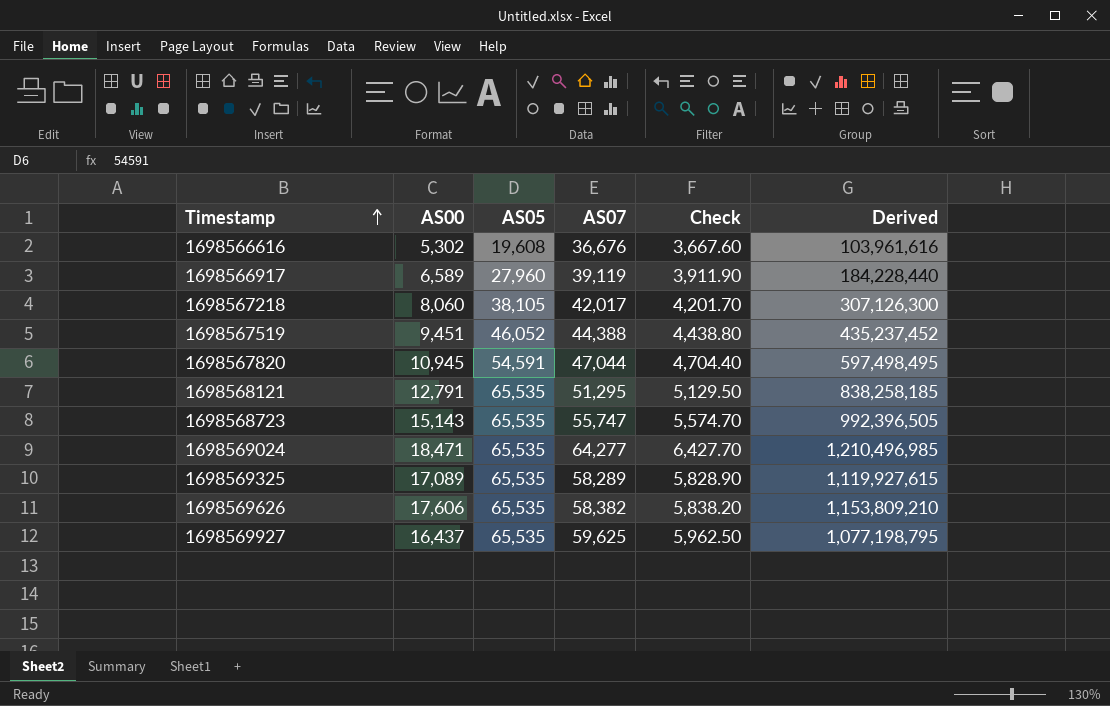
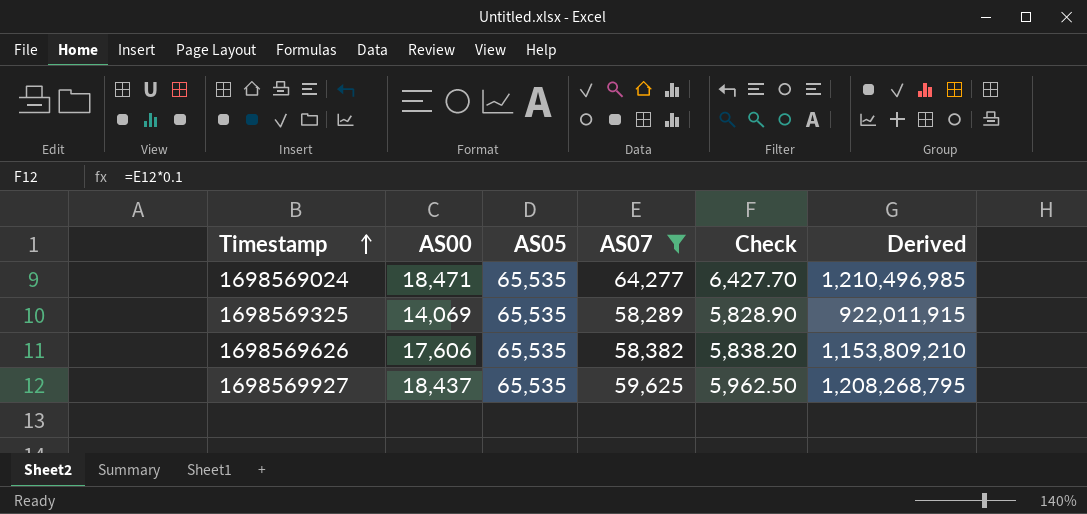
filter: none -> AS07 >= 58,289
1698569325 | AS00: 17,089 -> 14,069
1698569325 | Derived: 1,119,927,615 -> 922,011,915
1698569927 | AS00: 16,437 -> 18,437
1698569927 | Derived: 1,077,198,795 -> 1,208,268,795

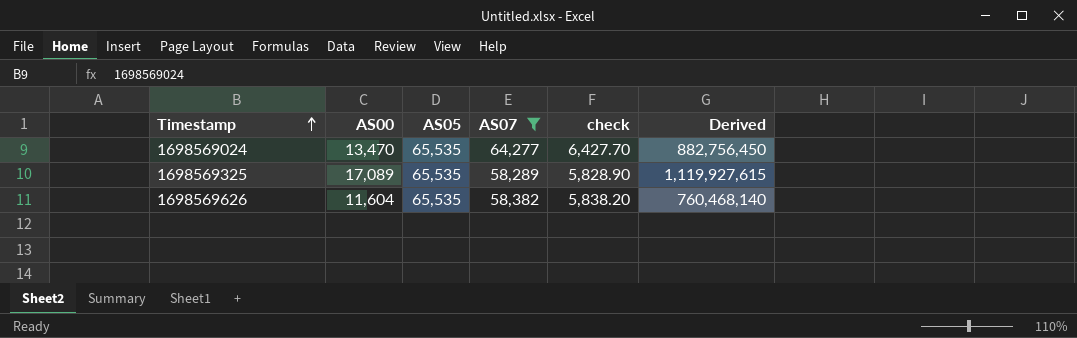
column name: Check -> check
row 1698569927: 18,437 | 65,535 | 59,625 | 5,962.50 | 1,208,268,795 -> none
1698569024 | AS00: 18,471 -> 13,470
1698569024 | Derived: 1,210,496,985 -> 882,756,450
1698569325 | AS00: 14,069 -> 17,089
1698569325 | Derived: 922,011,915 -> 1,119,927,615
1698569626 | AS00: 17,606 -> 11,604
1698569626 | Derived: 1,153,809,210 -> 760,468,140

